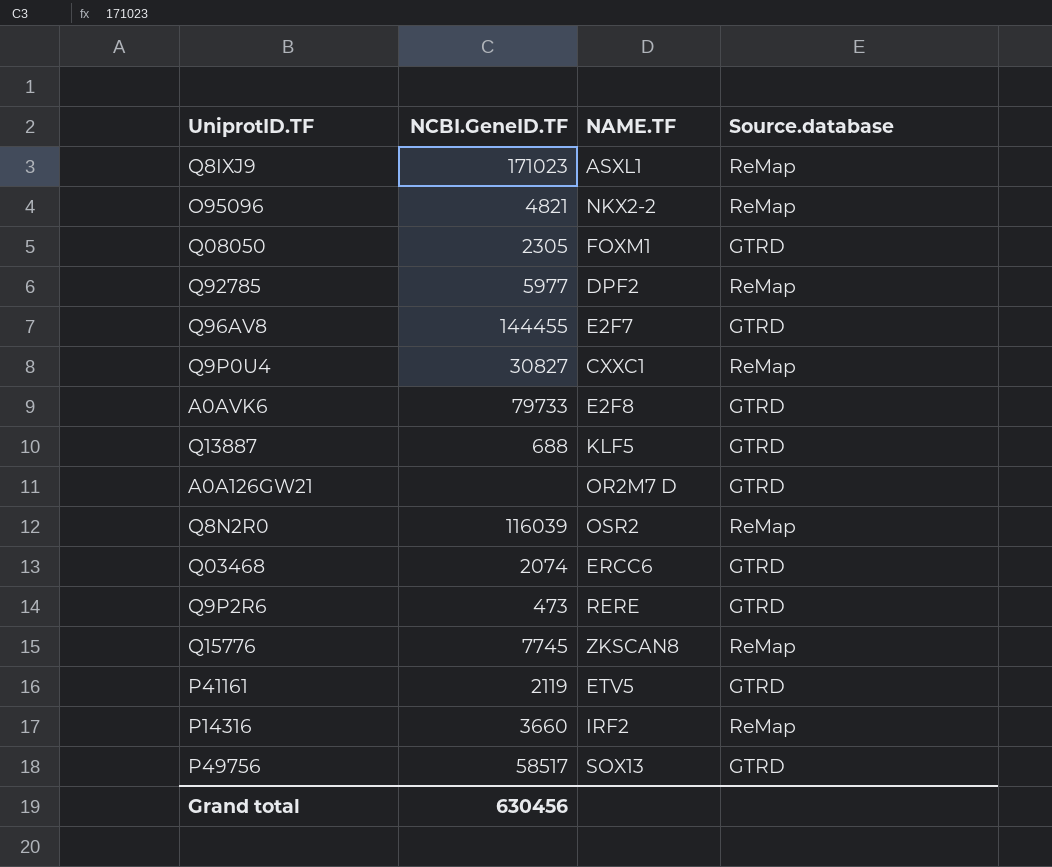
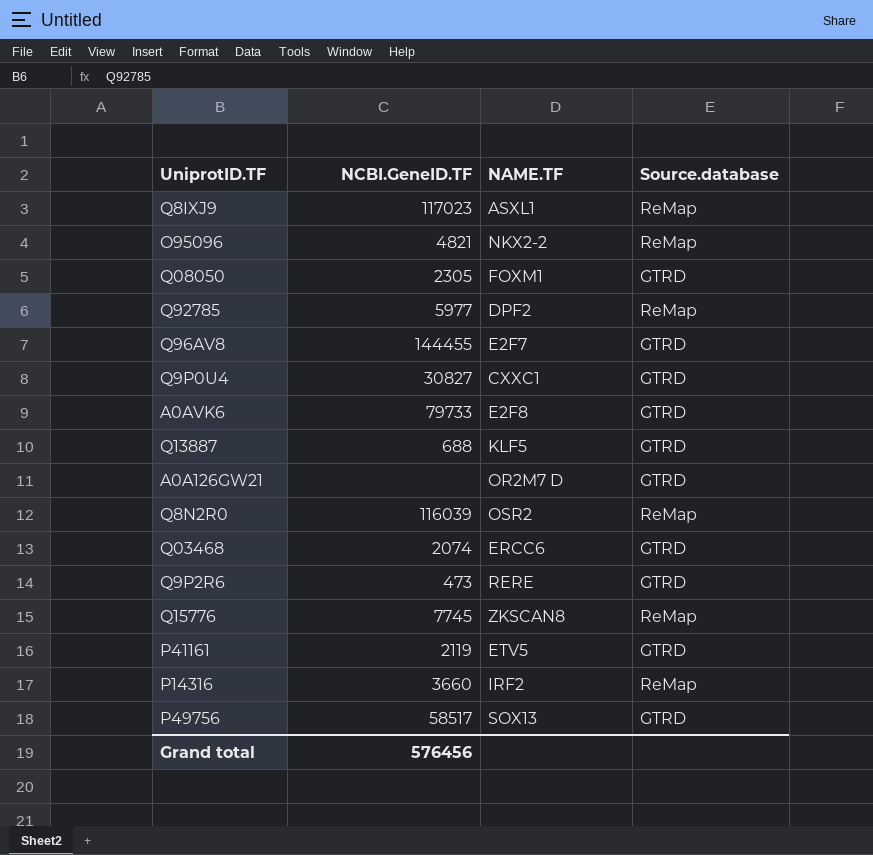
Q8IXJ9 | NCBI.GeneID.TF: 171023 -> 117023
Q9P0U4 | Source.database: ReMap -> GTRD
Grand total | NCBI.GeneID.TF: 630456 -> 576456

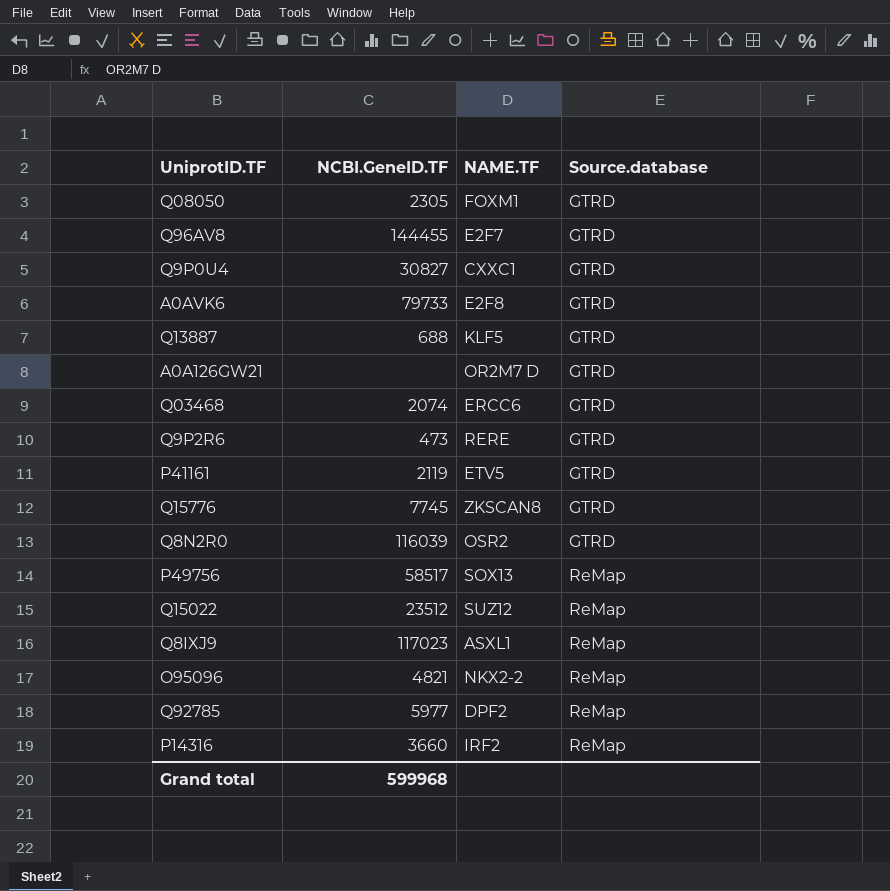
row order: none -> Source.database ascending
Q15776 | Source.database: ReMap -> GTRD
Q8N2R0 | Source.database: ReMap -> GTRD
P49756 | Source.database: GTRD -> ReMap
row Q15022: none -> 23512 | SUZ12 | ReMap
Grand total | NCBI.GeneID.TF: 576456 -> 599968

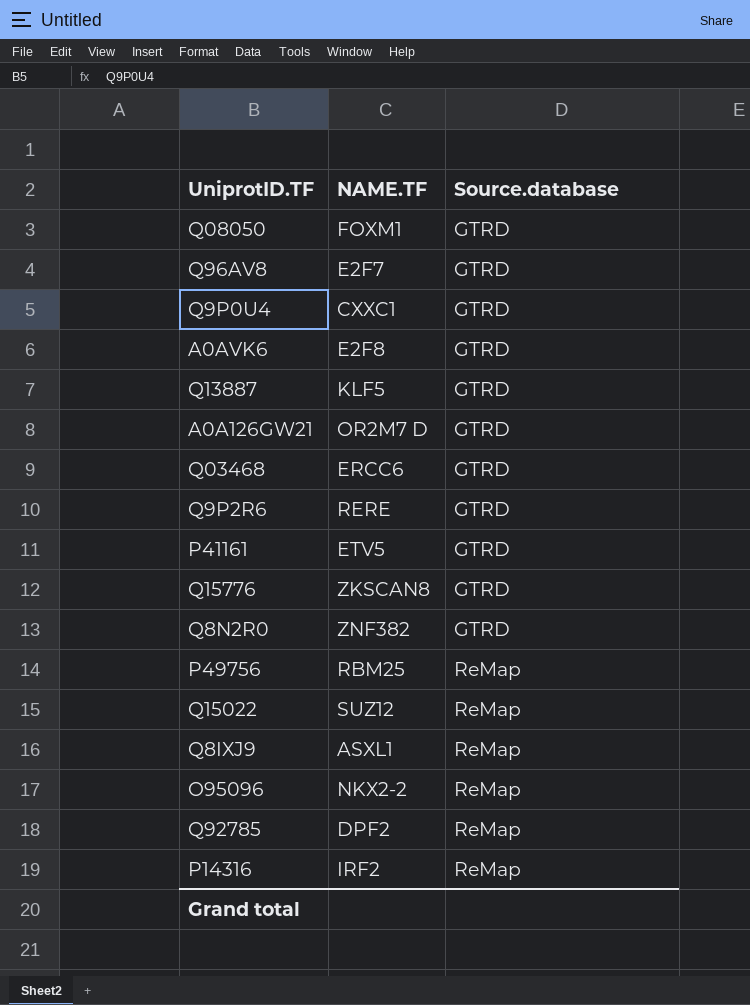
column NCBI.GeneID.TF | position: 2 -> none
Q8N2R0 | NAME.TF: OSR2 -> ZNF382
P49756 | NAME.TF: SOX13 -> RBM25

